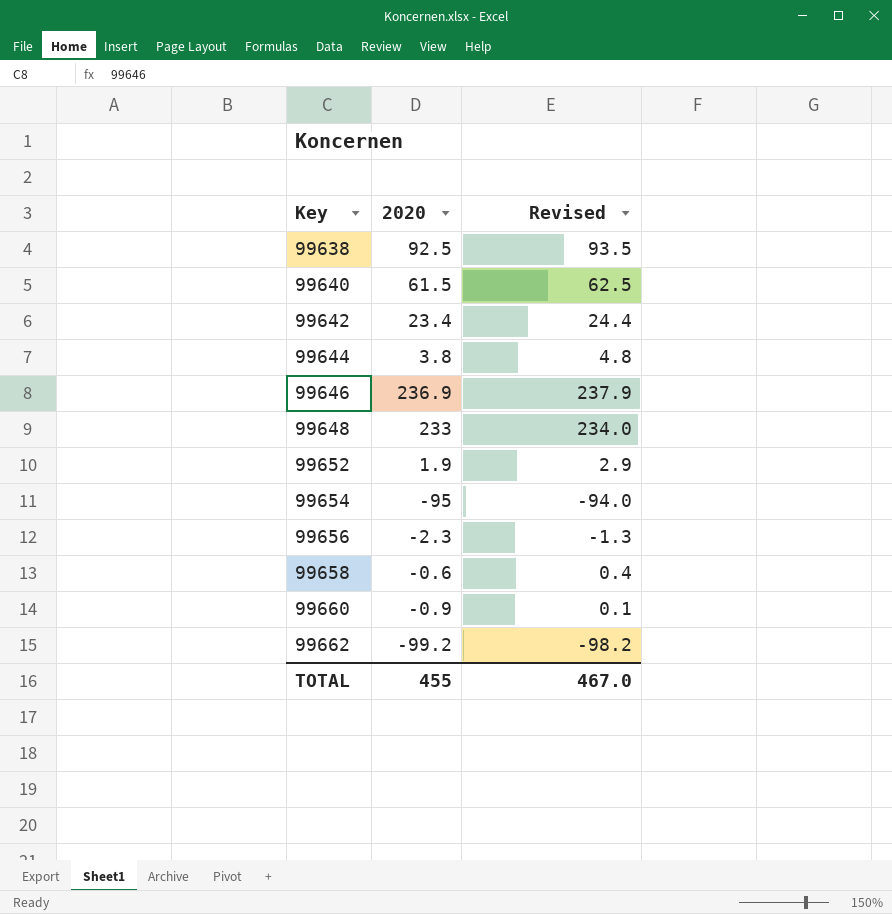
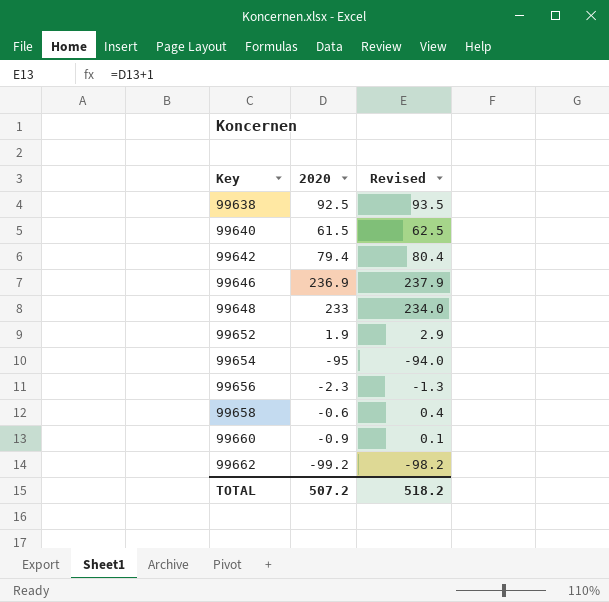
row 99644: 3.8 | 4.8 -> none
99642 | 2020: 23.4 -> 79.4
99642 | Revised: 24.4 -> 80.4
TOTAL | 2020: 455 -> 507.2
TOTAL | Revised: 467.0 -> 518.2

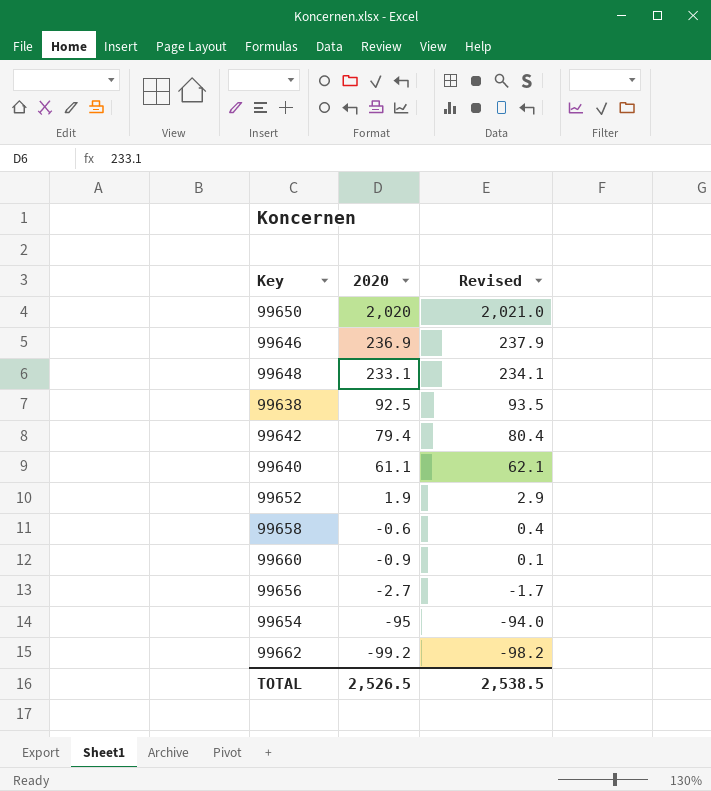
row order: Key ascending -> 2020 descending
row 99650: none -> 2,020 | 2,021.0
99648 | 2020: 233 -> 233.1
99648 | Revised: 234.0 -> 234.1
99640 | 2020: 61.5 -> 61.1
99640 | Revised: 62.5 -> 62.1
99656 | 2020: -2.3 -> -2.7
99656 | Revised: -1.3 -> -1.7
TOTAL | 2020: 507.2 -> 2,526.5
TOTAL | Revised: 518.2 -> 2,538.5

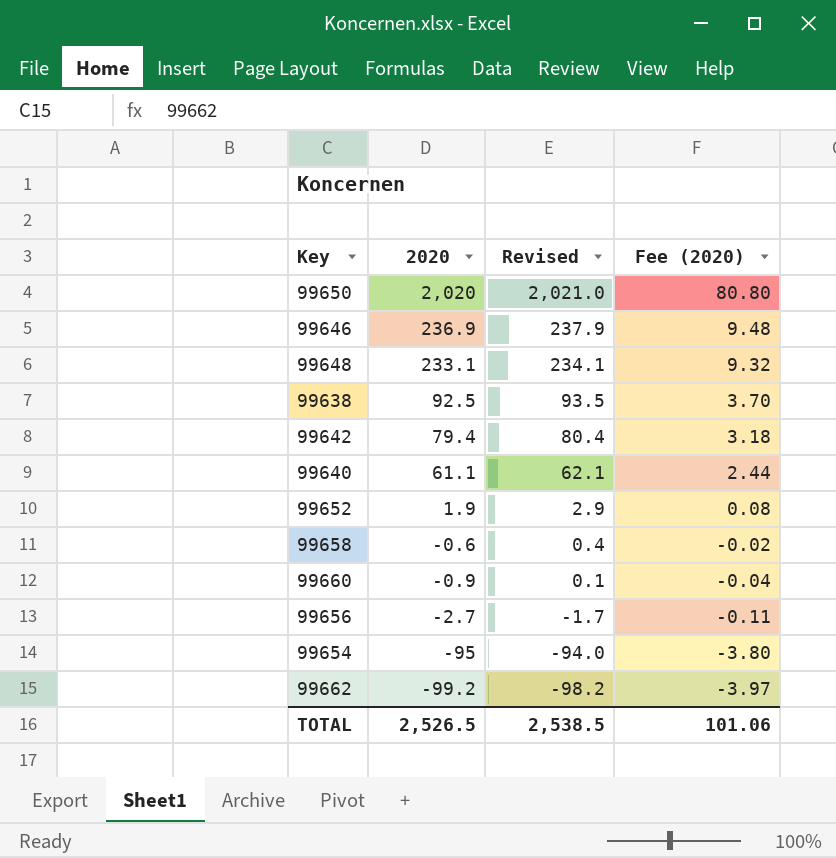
column Fee (2020) | formula: none -> [2020] * 0.04

